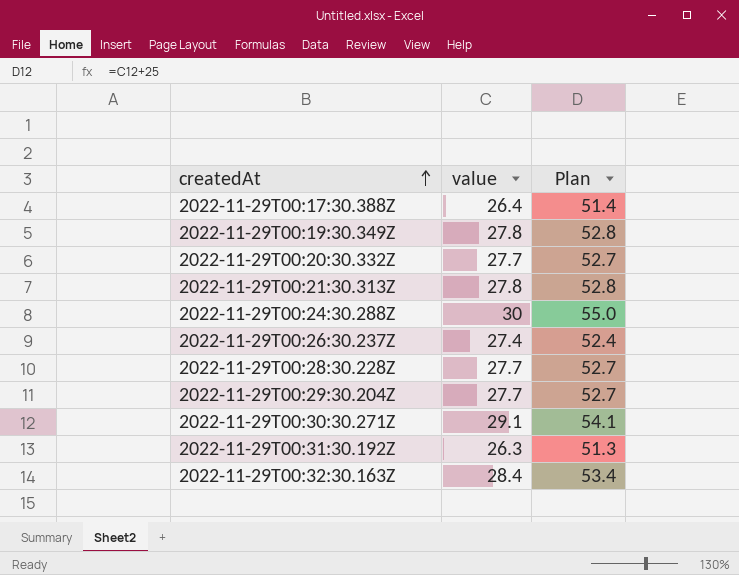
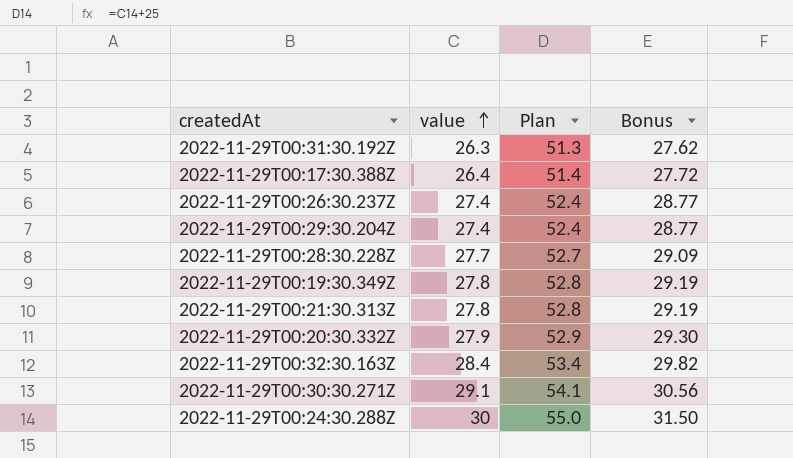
row order: createdAt ascending -> value ascending
column Bonus | formula: none -> [value] * 1.05
2022-11-29T00:29:30.204Z | value: 27.7 -> 27.4
2022-11-29T00:29:30.204Z | Plan: 52.7 -> 52.4
2022-11-29T00:20:30.332Z | value: 27.7 -> 27.9
2022-11-29T00:20:30.332Z | Plan: 52.7 -> 52.9

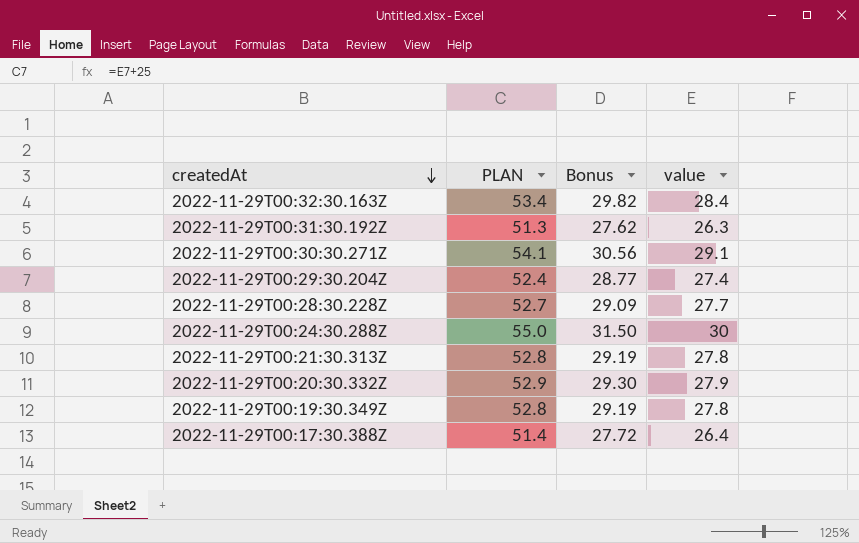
row order: value ascending -> createdAt descending
column name: Plan -> PLAN
column value | position: 2 -> 4
row 2022-11-29T00:26:30.237Z: 27.4 | 52.4 | 28.77 -> none

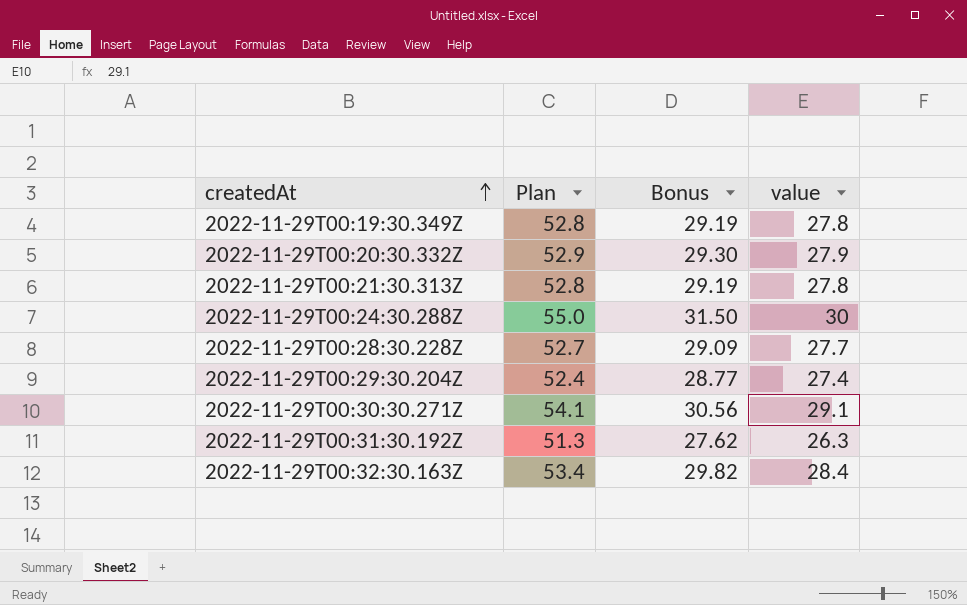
row order: createdAt descending -> createdAt ascending
column name: PLAN -> Plan
row 2022-11-29T00:17:30.388Z: 51.4 | 27.72 | 26.4 -> none

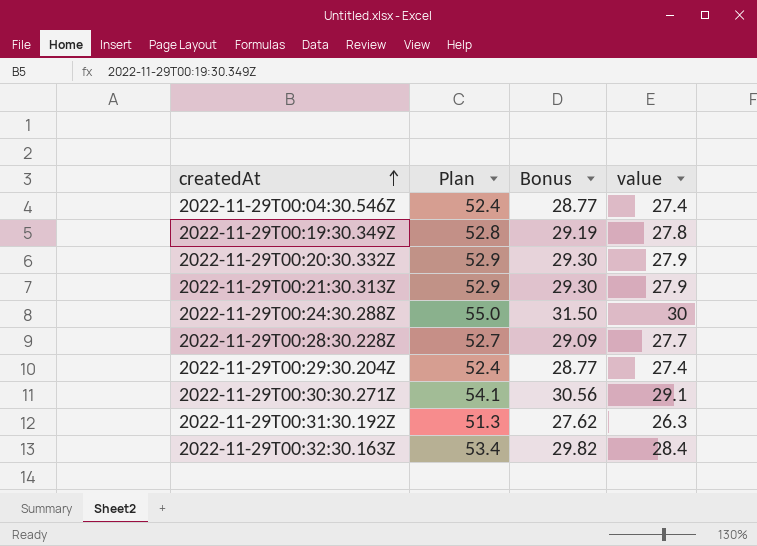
row 2022-11-29T00:04:30.546Z: none -> 52.4 | 28.77 | 27.4
2022-11-29T00:21:30.313Z | Plan: 52.8 -> 52.9
2022-11-29T00:21:30.313Z | Bonus: 29.19 -> 29.30
2022-11-29T00:21:30.313Z | value: 27.8 -> 27.9

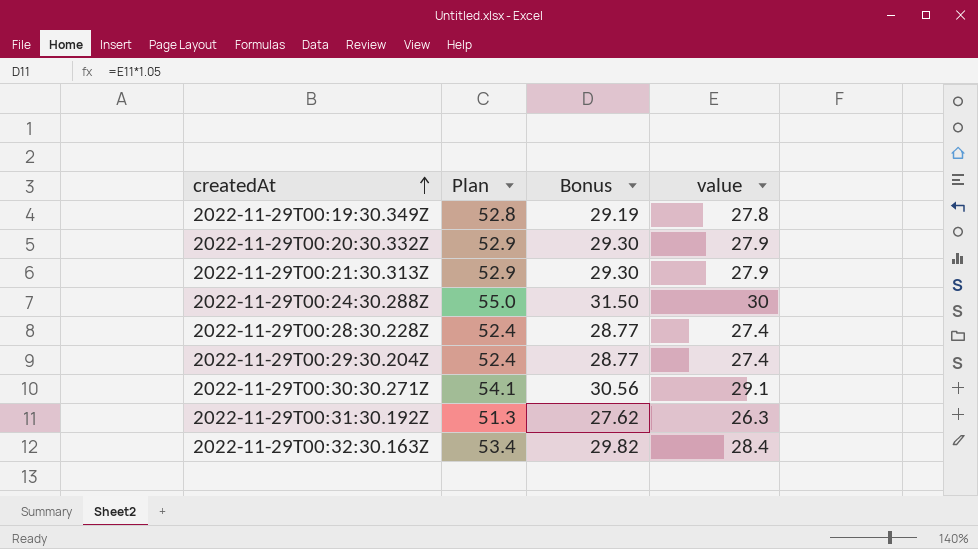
row 2022-11-29T00:04:30.546Z: 52.4 | 28.77 | 27.4 -> none
2022-11-29T00:28:30.228Z | Plan: 52.7 -> 52.4
2022-11-29T00:28:30.228Z | Bonus: 29.09 -> 28.77
2022-11-29T00:28:30.228Z | value: 27.7 -> 27.4

